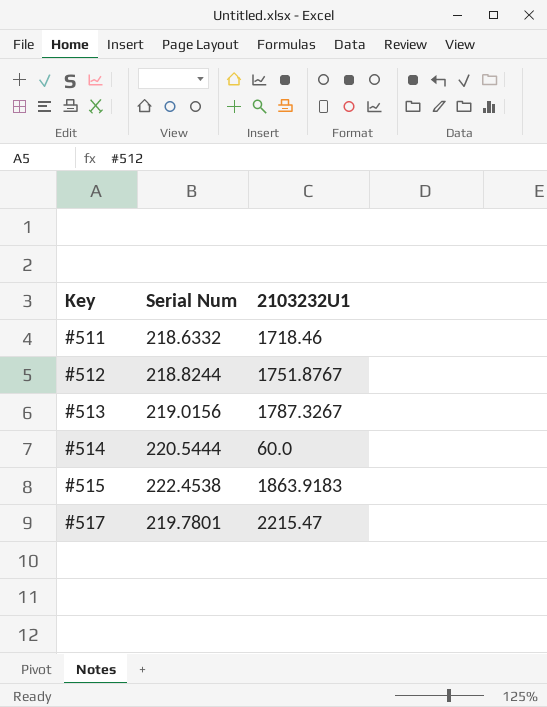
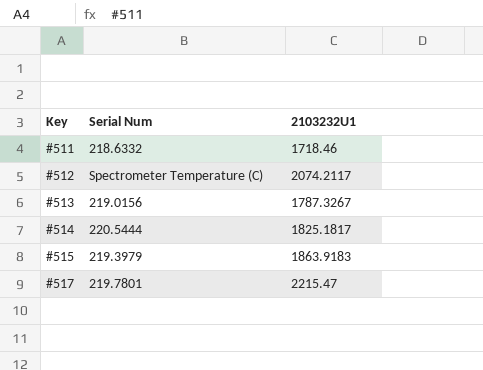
#512 | Serial Num: 218.8244 -> Spectrometer Temperature (C)
#512 | 2103232U1: 1751.8767 -> 2074.2117
#514 | 2103232U1: 60.0 -> 1825.1817
#515 | Serial Num: 222.4538 -> 219.3979

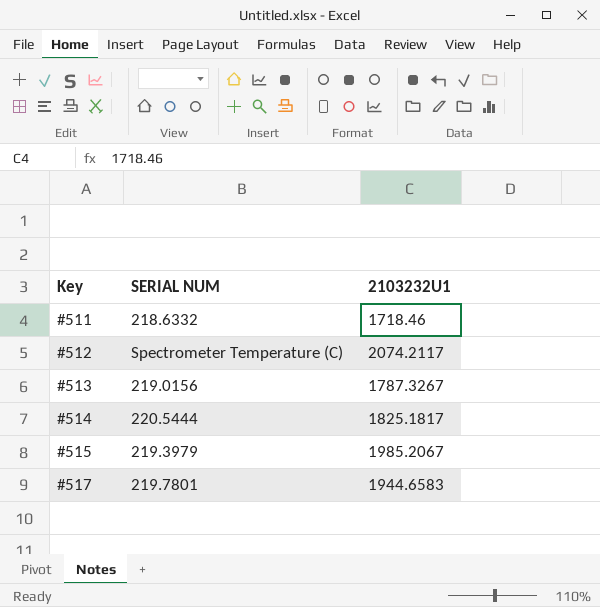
column name: Serial Num -> SERIAL NUM
#515 | 2103232U1: 1863.9183 -> 1985.2067
#517 | 2103232U1: 2215.47 -> 1944.6583

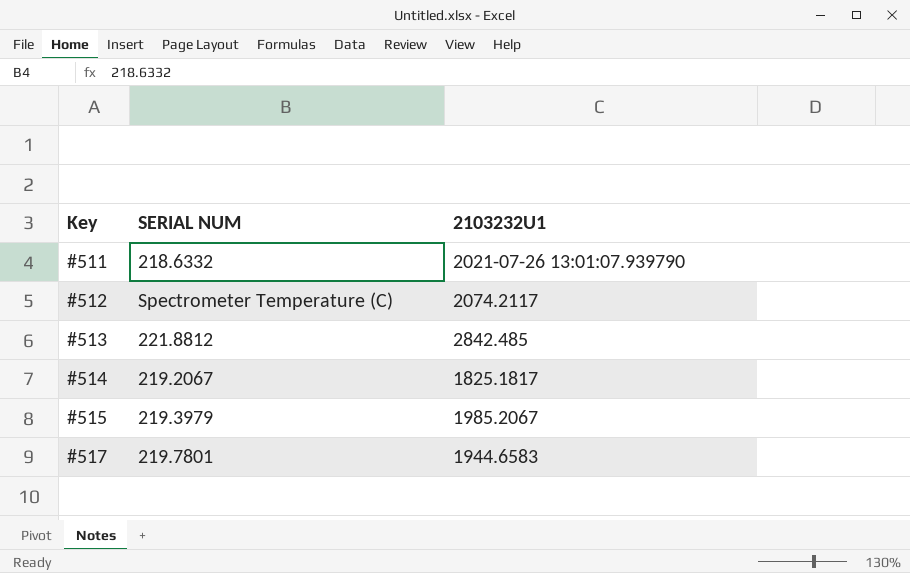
#511 | 2103232U1: 1718.46 -> 2021-07-26 13:01:07.939790
#513 | SERIAL NUM: 219.0156 -> 221.8812
#513 | 2103232U1: 1787.3267 -> 2842.485
#514 | SERIAL NUM: 220.5444 -> 219.2067

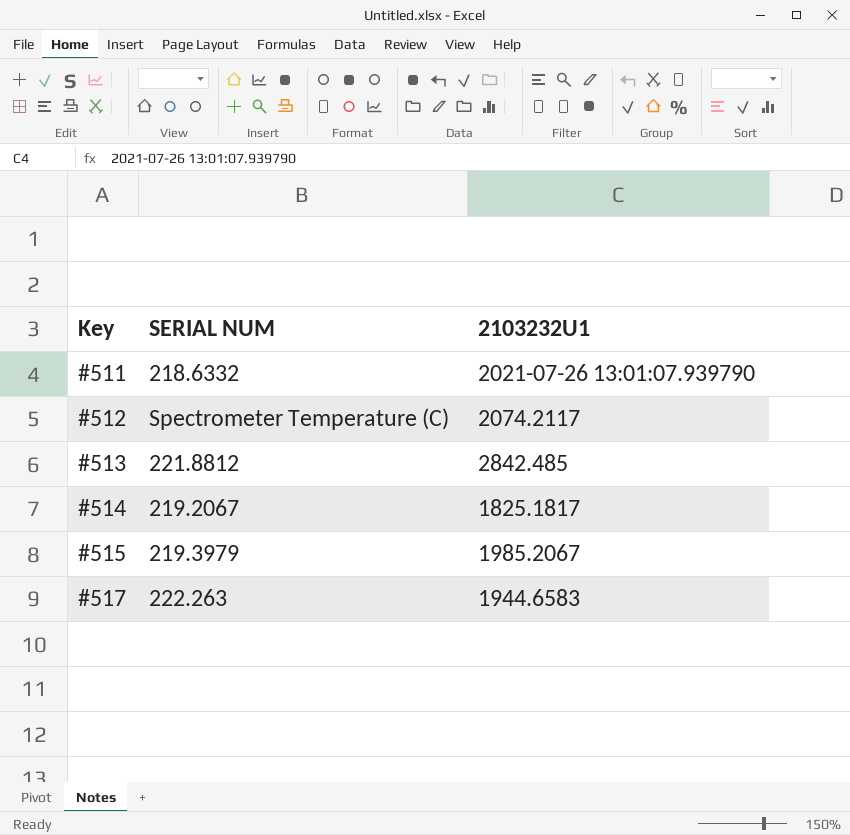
#517 | SERIAL NUM: 219.7801 -> 222.263

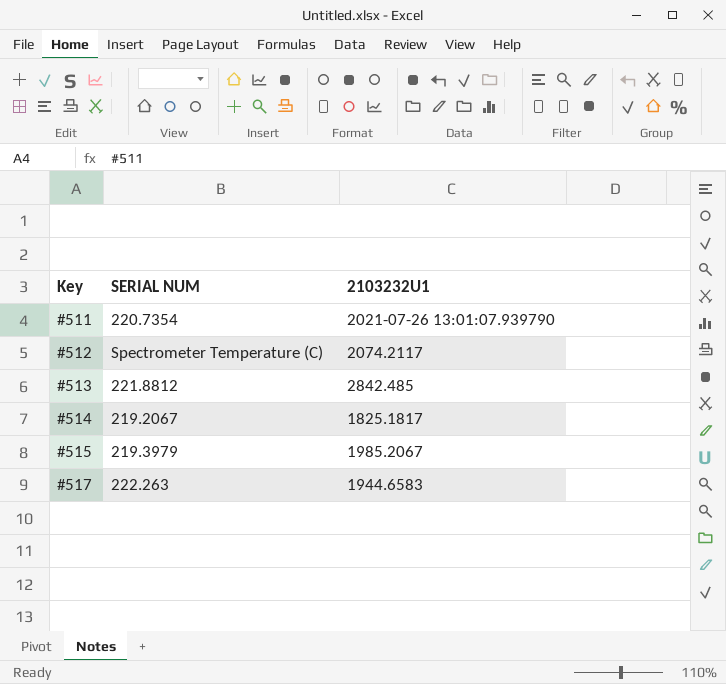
#511 | SERIAL NUM: 218.6332 -> 220.7354

